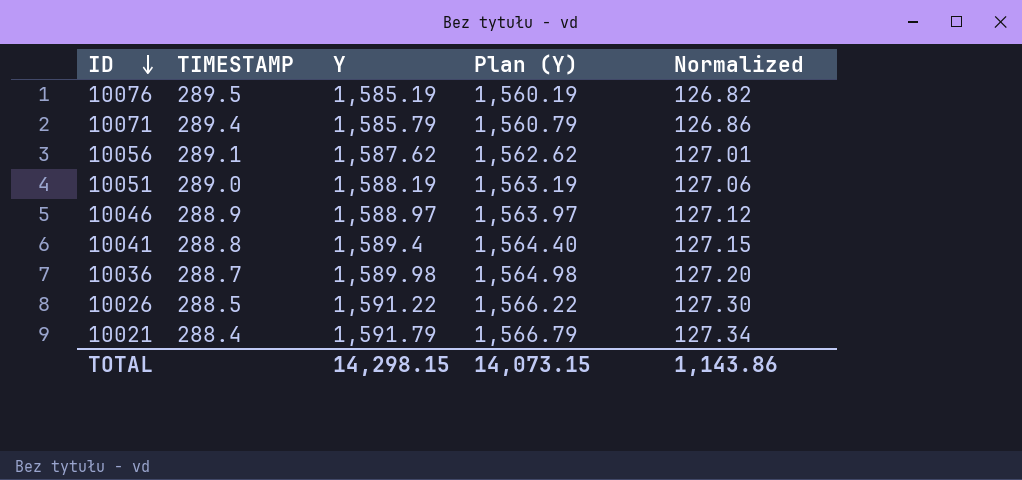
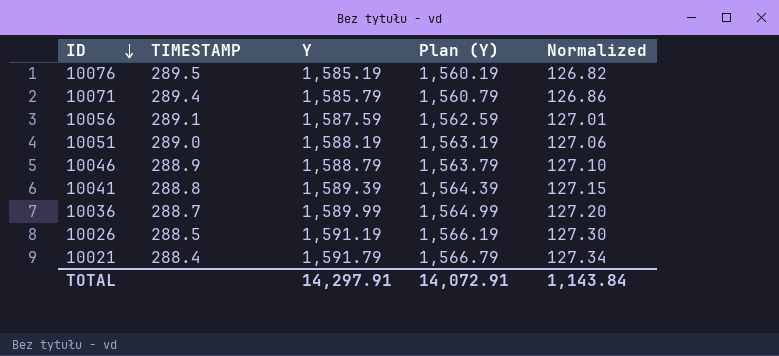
10056 | Y: 1,587.62 -> 1,587.59
10056 | Plan (Y): 1,562.62 -> 1,562.59
10046 | Y: 1,588.97 -> 1,588.79
10046 | Plan (Y): 1,563.97 -> 1,563.79
10046 | Normalized: 127.12 -> 127.10
10041 | Y: 1,589.4 -> 1,589.39
10041 | Plan (Y): 1,564.40 -> 1,564.39
10036 | Y: 1,589.98 -> 1,589.99
10036 | Plan (Y): 1,564.98 -> 1,564.99
10026 | Y: 1,591.22 -> 1,591.19
10026 | Plan (Y): 1,566.22 -> 1,566.19
TOTAL | Y: 14,298.15 -> 14,297.91
TOTAL | Plan (Y): 14,073.15 -> 14,072.91
TOTAL | Normalized: 1,143.86 -> 1,143.84

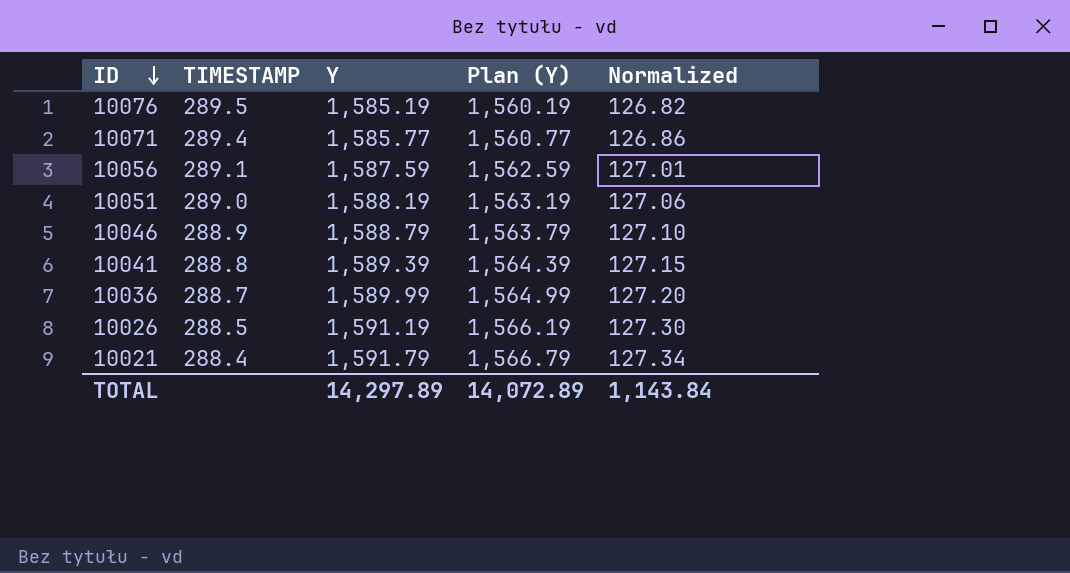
10071 | Y: 1,585.79 -> 1,585.77
10071 | Plan (Y): 1,560.79 -> 1,560.77
TOTAL | Y: 14,297.91 -> 14,297.89
TOTAL | Plan (Y): 14,072.91 -> 14,072.89

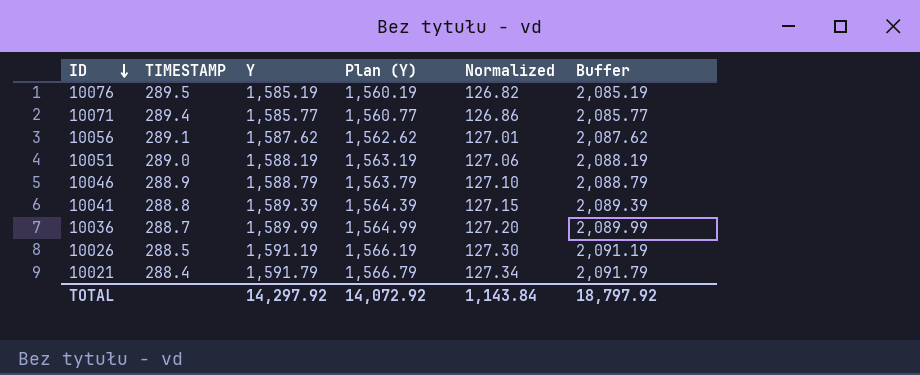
column Buffer | formula: none -> [Y] + 500
10056 | Y: 1,587.59 -> 1,587.62
10056 | Plan (Y): 1,562.59 -> 1,562.62
TOTAL | Y: 14,297.89 -> 14,297.92
TOTAL | Plan (Y): 14,072.89 -> 14,072.92

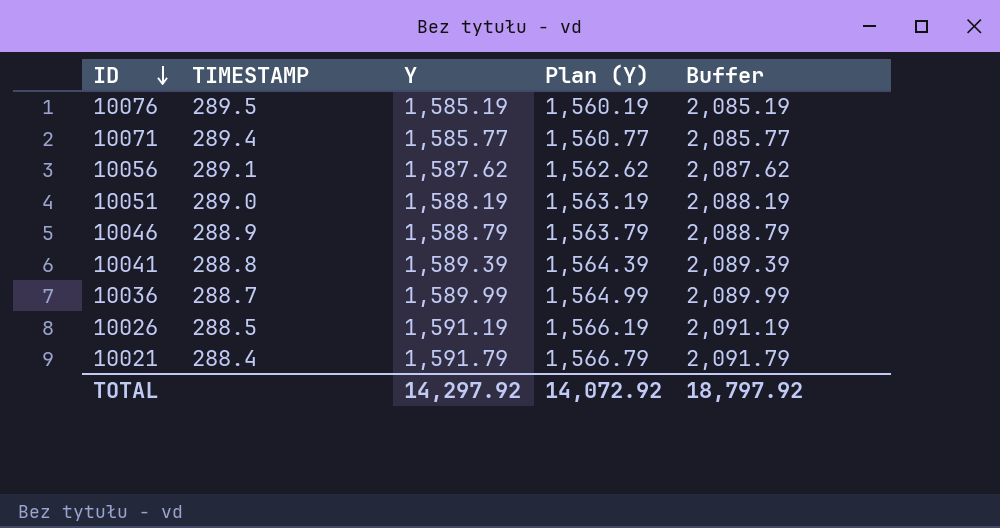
column Normalized | formula: [Y] * 0.08 -> none

